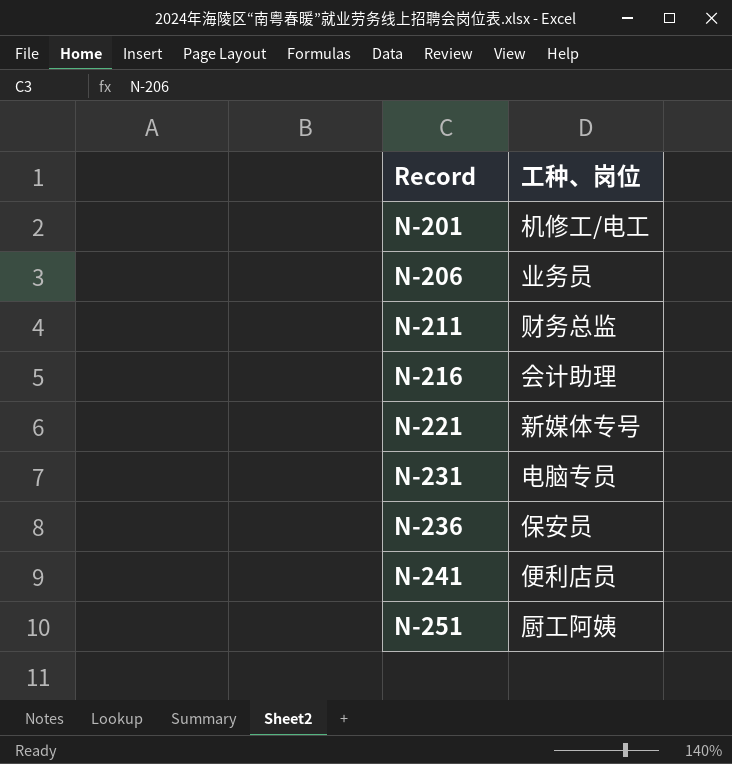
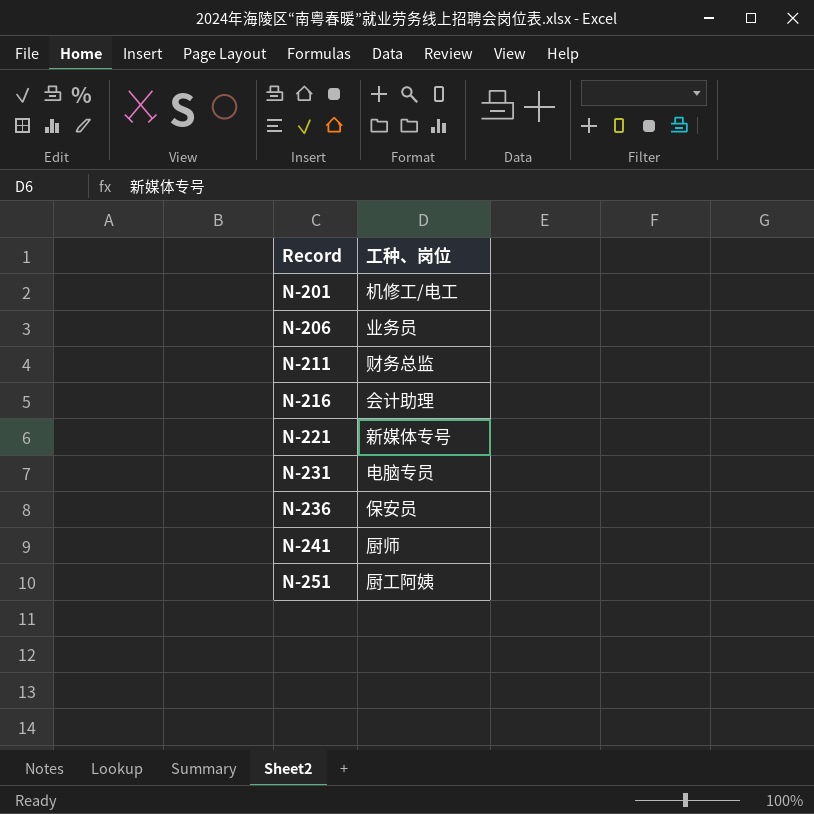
N-241 | 工种、岗位: 便利店员 -> 厨师

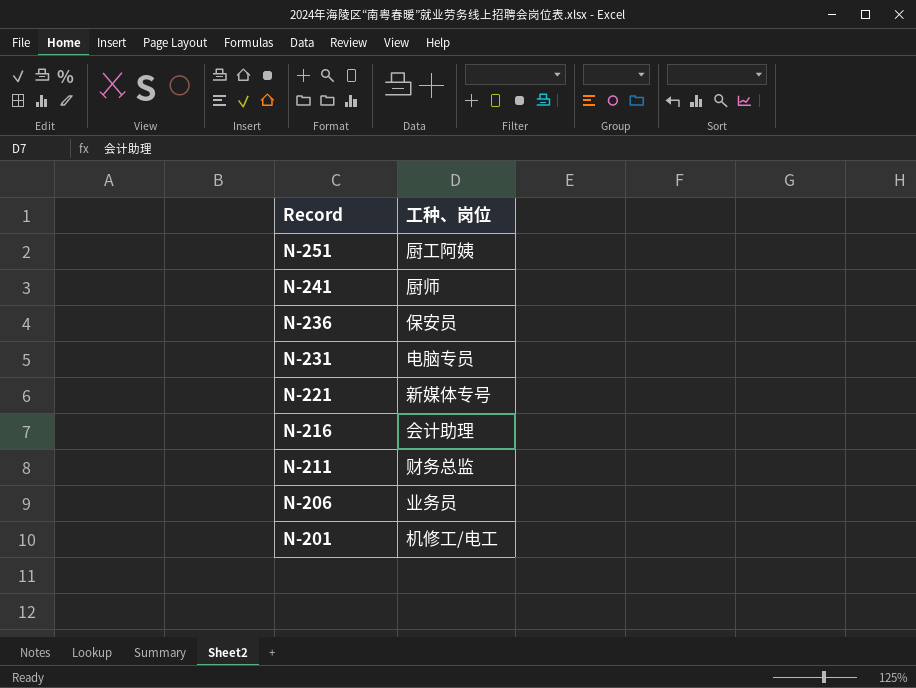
row order: Record ascending -> Record descending

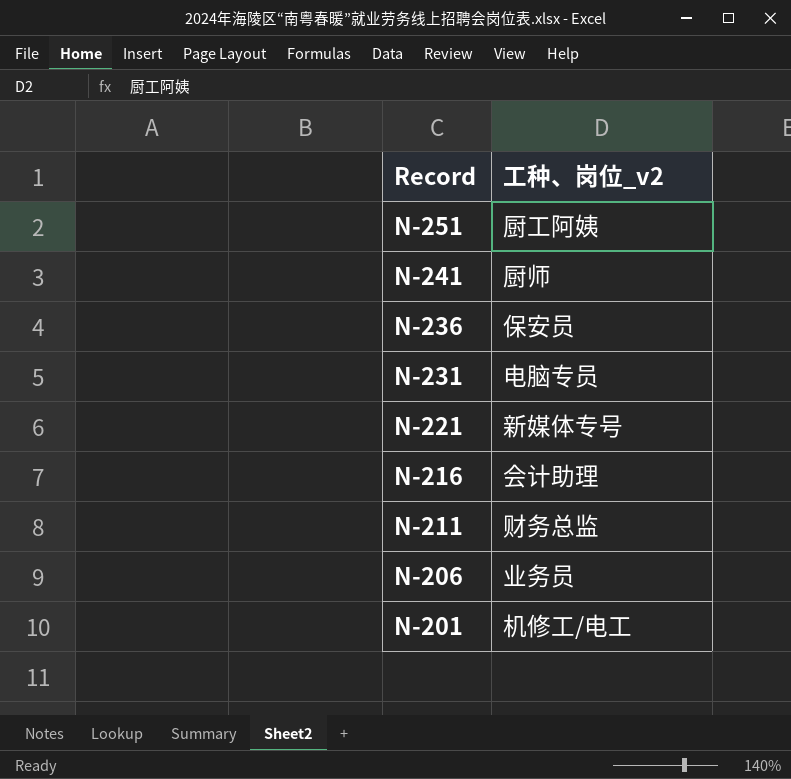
column name: 工种、岗位 -> 工种、岗位_v2

